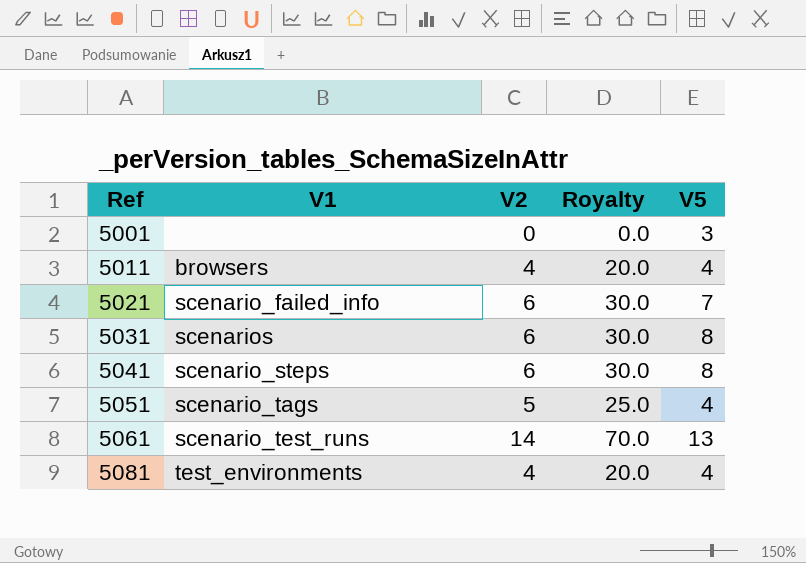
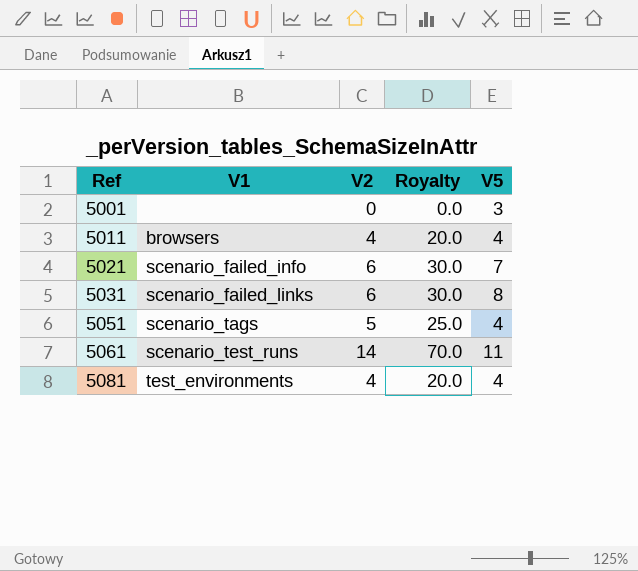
row 5041: scenario_steps | 6 | 30.0 | 8 -> none
5031 | V1: scenarios -> scenario_failed_links
5061 | V5: 13 -> 11

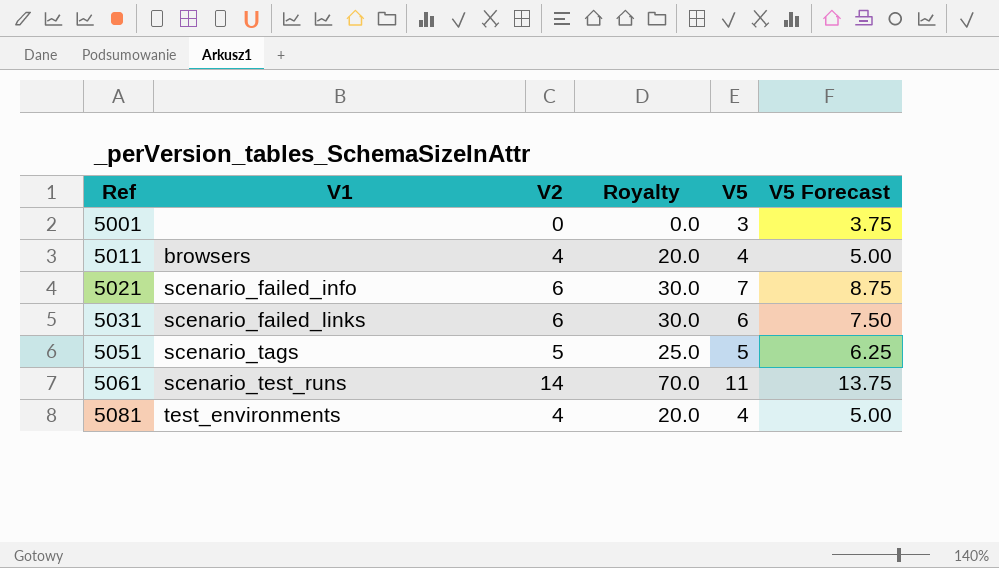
column V5 Forecast | formula: none -> [V5] * 1.25
5031 | V5: 8 -> 6
5051 | V5: 4 -> 5

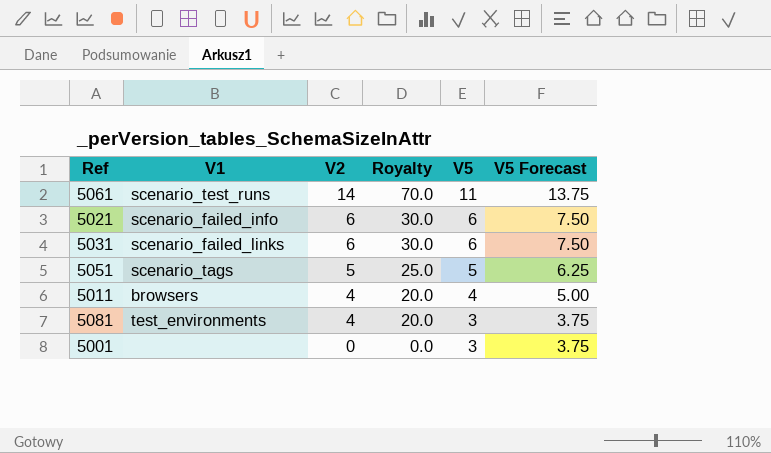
row order: Ref ascending -> V2 descending
5021 | V5: 7 -> 6
5021 | V5 Forecast: 8.75 -> 7.50
5081 | V5: 4 -> 3
5081 | V5 Forecast: 5.00 -> 3.75

